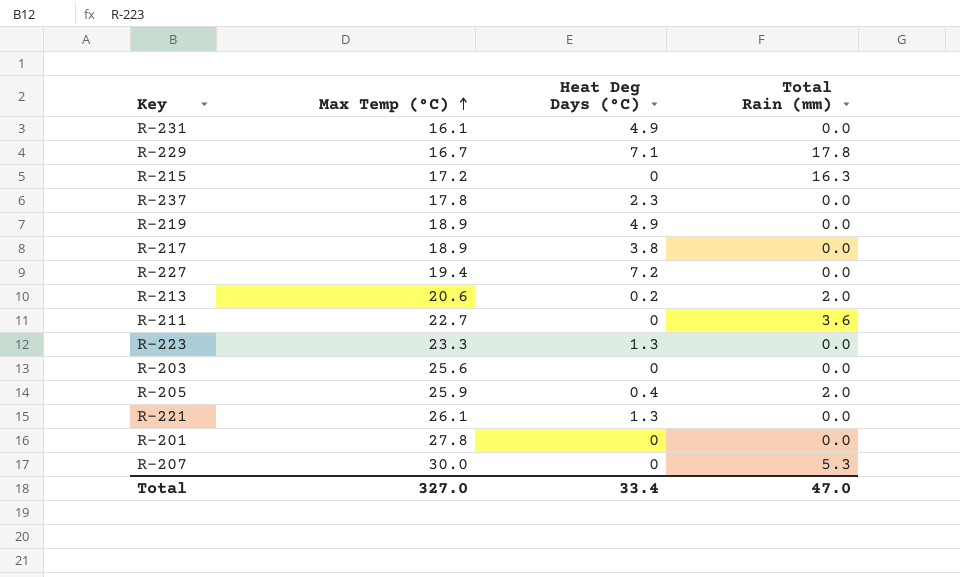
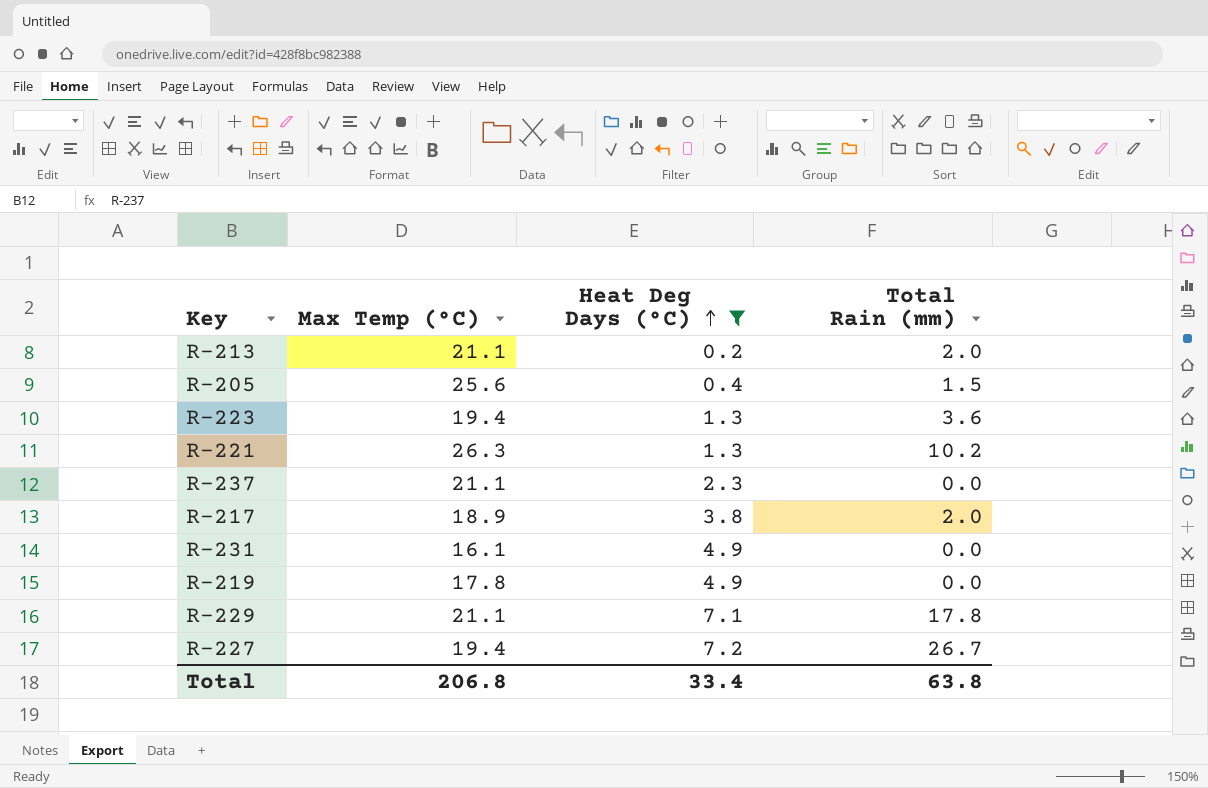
filter: none -> Heat Deg Days (°C) != 0
row order: Max Temp (°C) ascending -> Heat Deg Days (°C) ascending
R-213 | Max Temp (°C): 20.6 -> 21.1
R-205 | Max Temp (°C): 25.9 -> 25.6
R-205 | Total Rain (mm): 2.0 -> 1.5
R-223 | Max Temp (°C): 23.3 -> 19.4
R-223 | Total Rain (mm): 0.0 -> 3.6
R-221 | Max Temp (°C): 26.1 -> 26.3
R-221 | Total Rain (mm): 0.0 -> 10.2
R-237 | Max Temp (°C): 17.8 -> 21.1
R-217 | Total Rain (mm): 0.0 -> 2.0
R-219 | Max Temp (°C): 18.9 -> 17.8
R-229 | Max Temp (°C): 16.7 -> 21.1
R-227 | Total Rain (mm): 0.0 -> 26.7
Total | Max Temp (°C): 327.0 -> 206.8
Total | Total Rain (mm): 47.0 -> 63.8

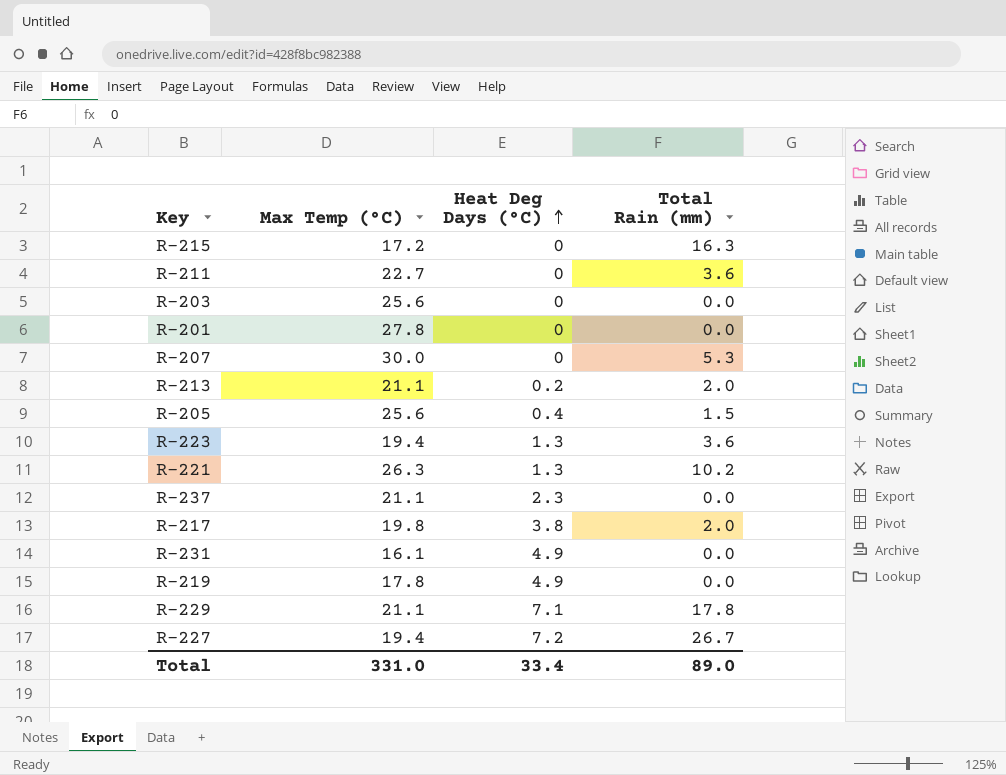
filter: Heat Deg Days (°C) != 0 -> none
R-217 | Max Temp (°C): 18.9 -> 19.8
Total | Max Temp (°C): 206.8 -> 331.0
Total | Total Rain (mm): 63.8 -> 89.0

